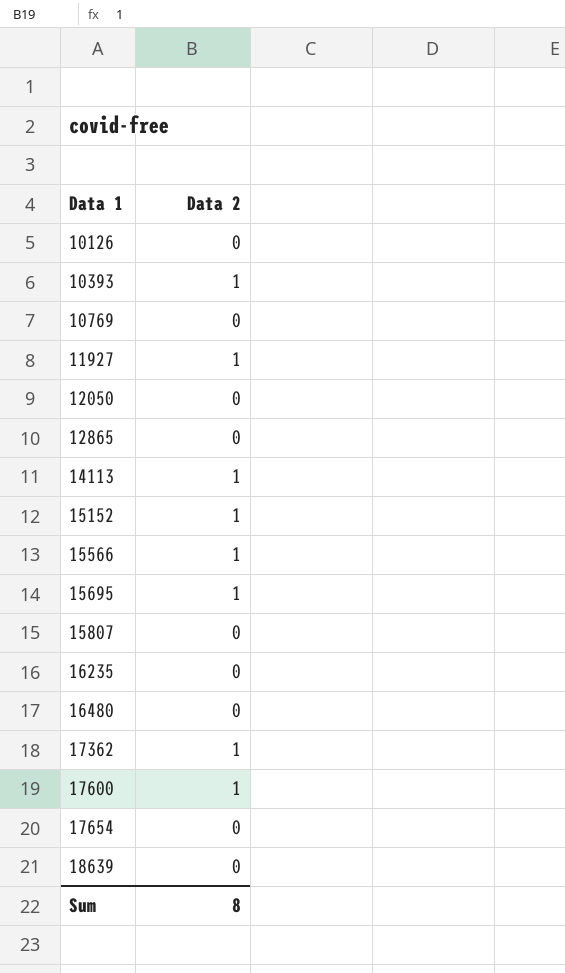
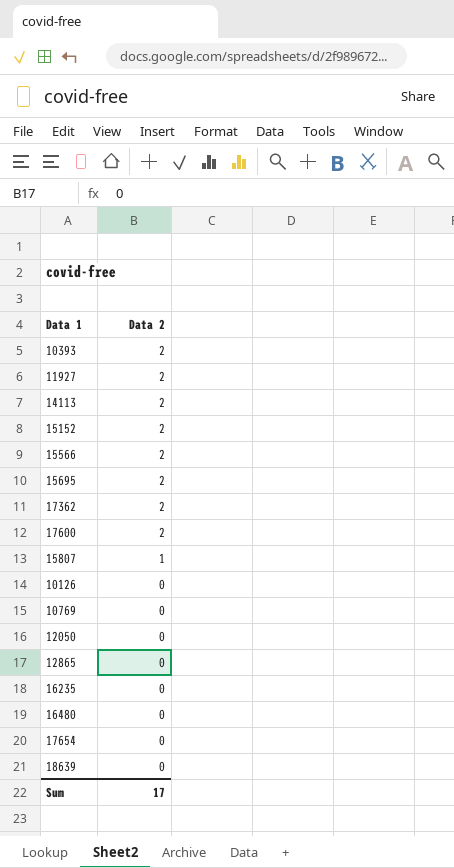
row order: Data 1 ascending -> Data 2 descending
10393 | Data 2: 1 -> 2
11927 | Data 2: 1 -> 2
14113 | Data 2: 1 -> 2
15152 | Data 2: 1 -> 2
15566 | Data 2: 1 -> 2
15695 | Data 2: 1 -> 2
17362 | Data 2: 1 -> 2
17600 | Data 2: 1 -> 2
15807 | Data 2: 0 -> 1
Sum | Data 2: 8 -> 17

